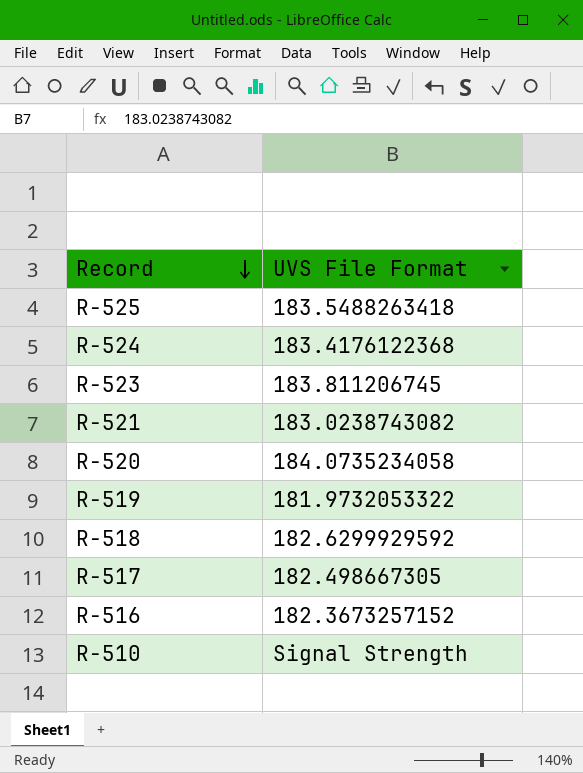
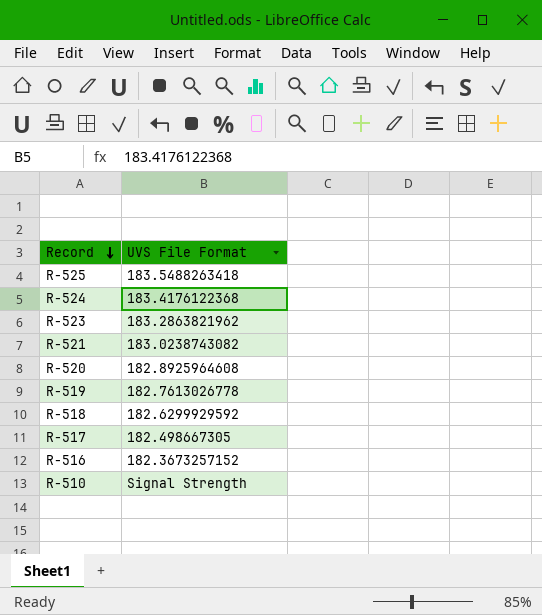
R-523 | UVS File Format: 183.811206745 -> 183.2863821962
R-520 | UVS File Format: 184.0735234058 -> 182.8925964608
R-519 | UVS File Format: 181.9732053322 -> 182.7613026778

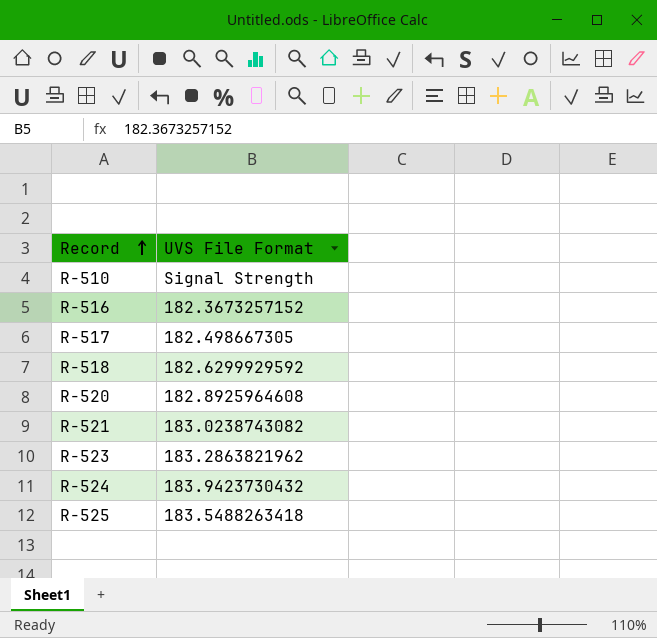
row order: Record descending -> Record ascending
row R-519: 182.7613026778 -> none
R-524 | UVS File Format: 183.4176122368 -> 183.9423730432

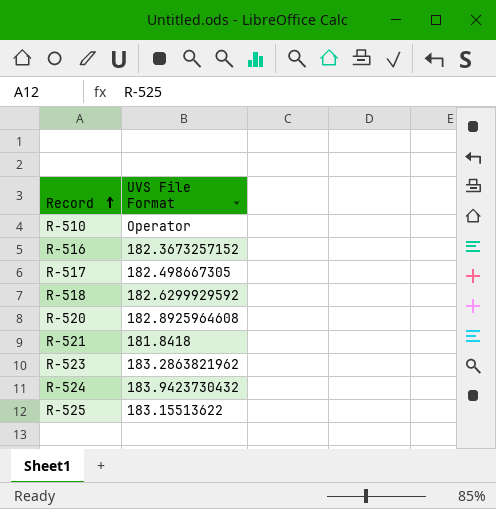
R-510 | UVS File Format: Signal Strength -> Operator
R-521 | UVS File Format: 183.0238743082 -> 181.8418
R-525 | UVS File Format: 183.5488263418 -> 183.15513622

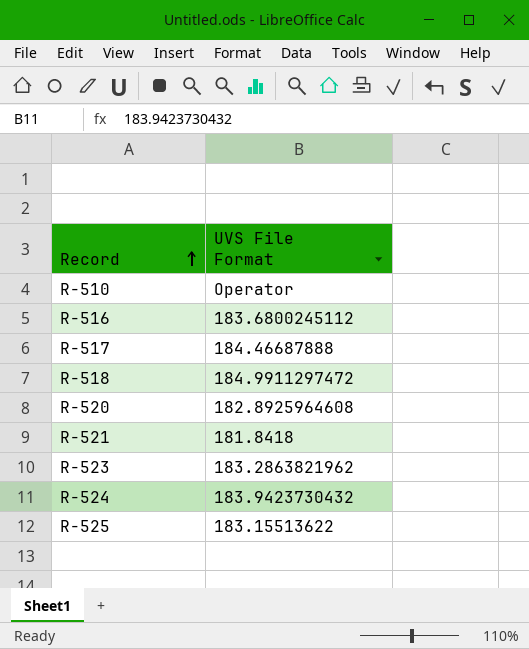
R-516 | UVS File Format: 182.3673257152 -> 183.6800245112
R-517 | UVS File Format: 182.498667305 -> 184.46687888
R-518 | UVS File Format: 182.6299929592 -> 184.9911297472

